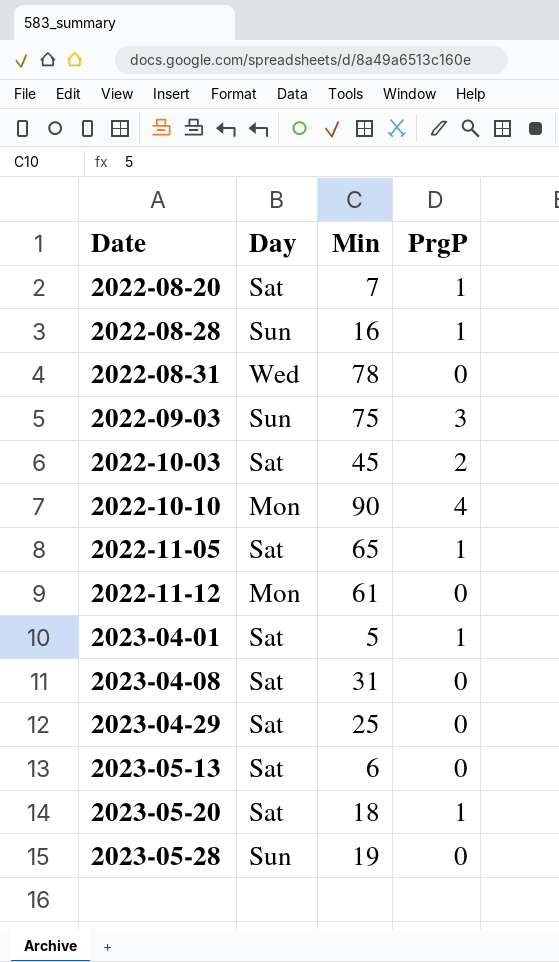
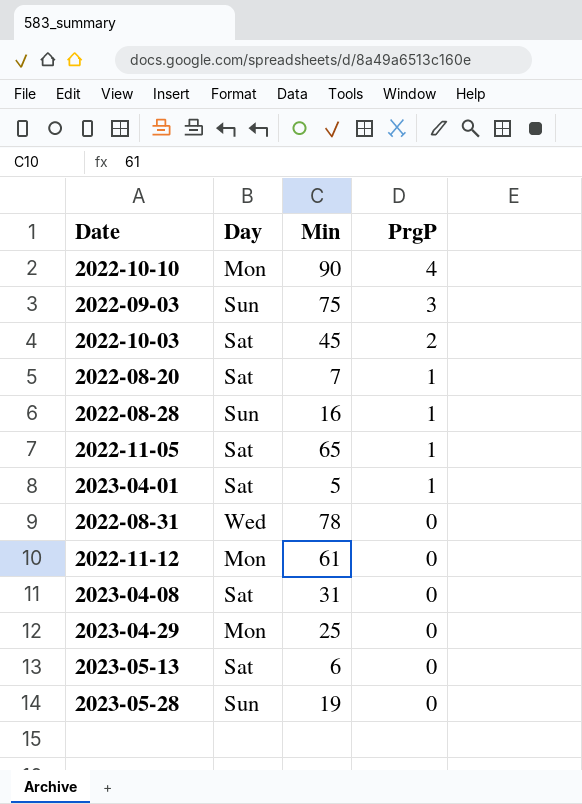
row order: Date ascending -> PrgP descending
row 2023-05-20: Sat | 18 | 1 -> none
2023-04-29 | Day: Sat -> Mon

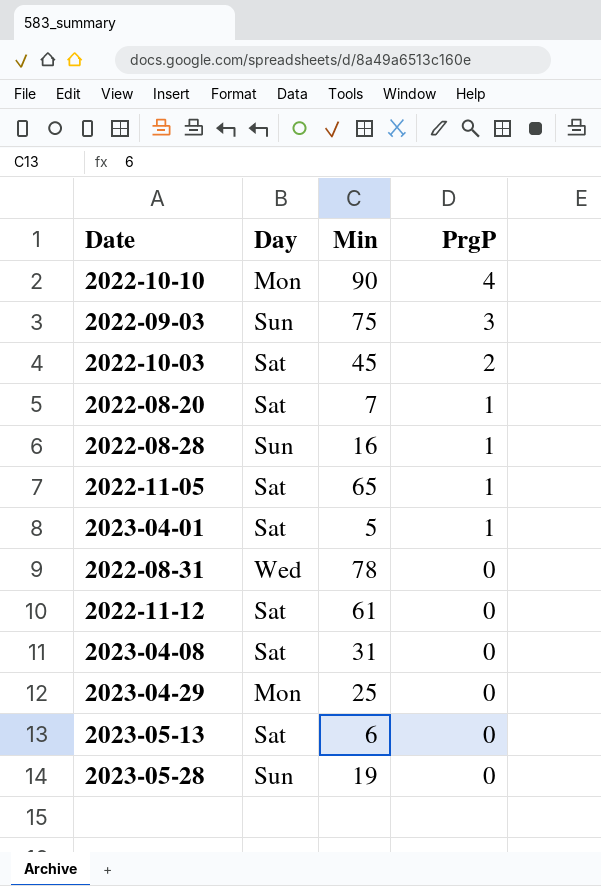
2022-11-12 | Day: Mon -> Sat

